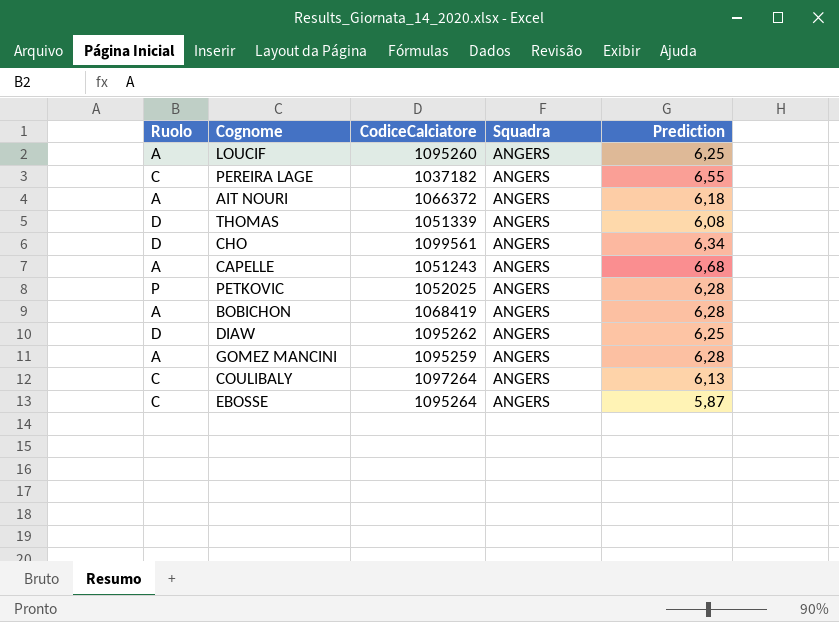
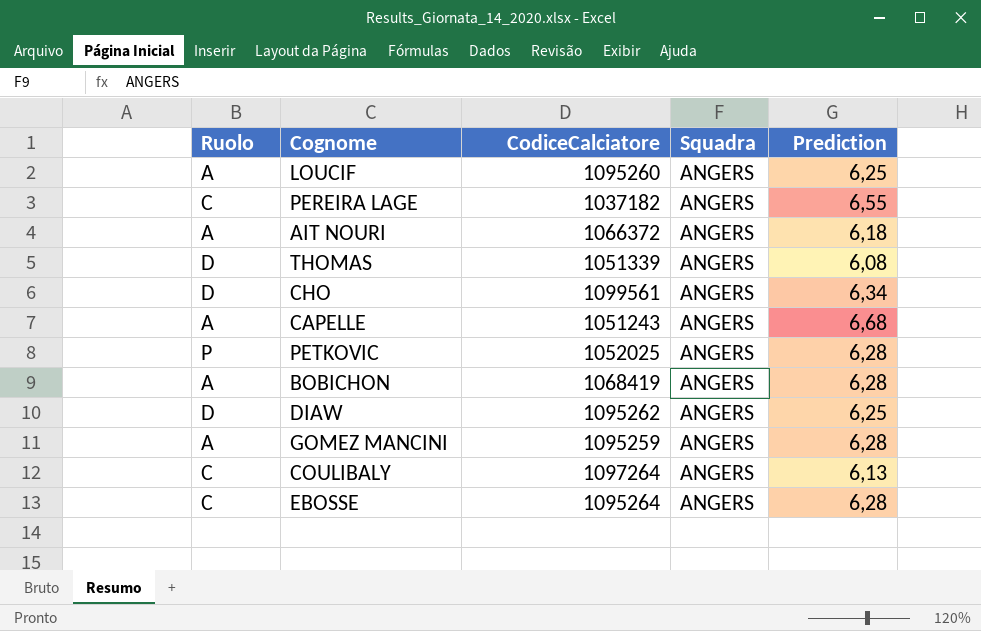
EBOSSE | Prediction: 5,87 -> 6,28

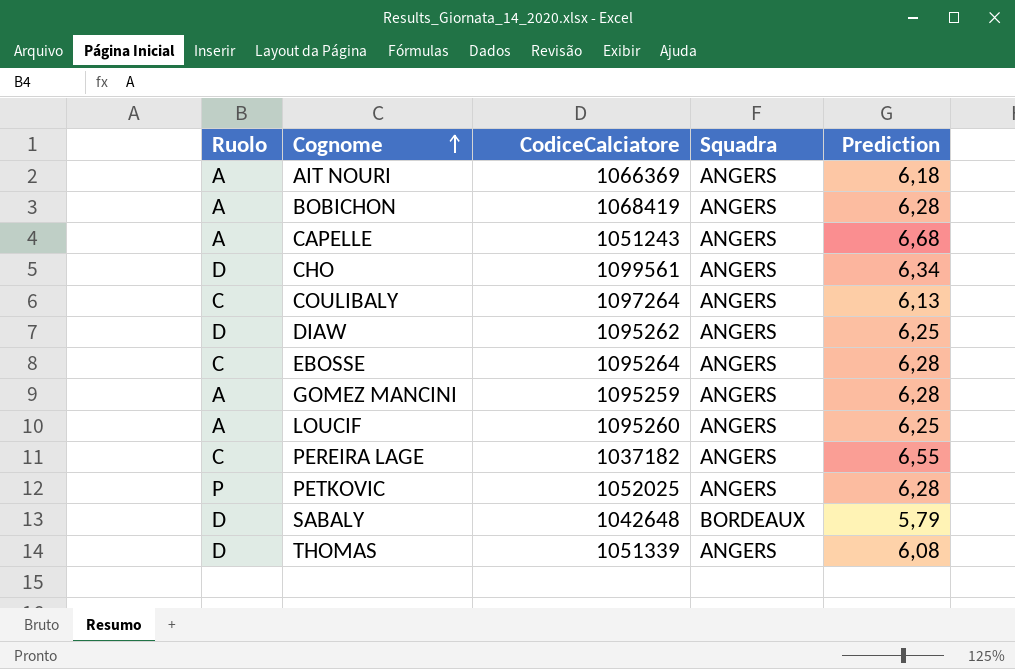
row order: none -> Cognome ascending
AIT NOURI | CodiceCalciatore: 1066372 -> 1066369
row SABALY: none -> D | 1042648 | BORDEAUX | 5,79

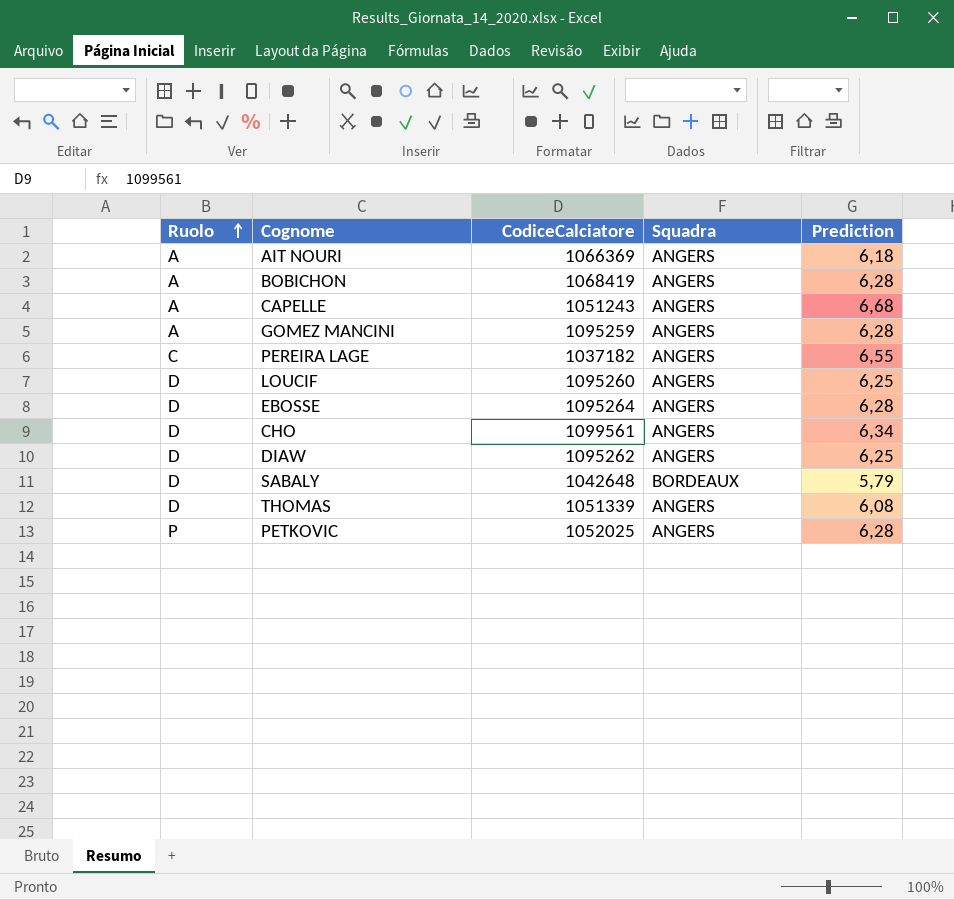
row order: Cognome ascending -> Ruolo ascending
row COULIBALY: C | 1097264 | ANGERS | 6,13 -> none
LOUCIF | Ruolo: A -> D
EBOSSE | Ruolo: C -> D

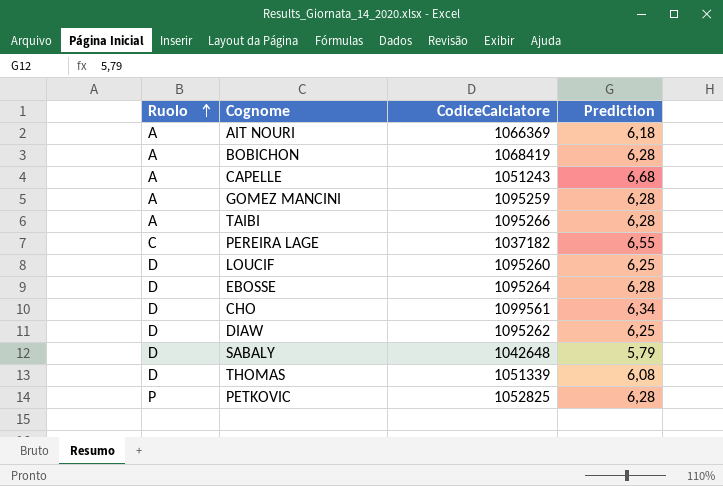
column Squadra | position: 4 -> none
row TAIBI: none -> A | 1095266 | 6,28
PETKOVIC | CodiceCalciatore: 1052025 -> 1052825

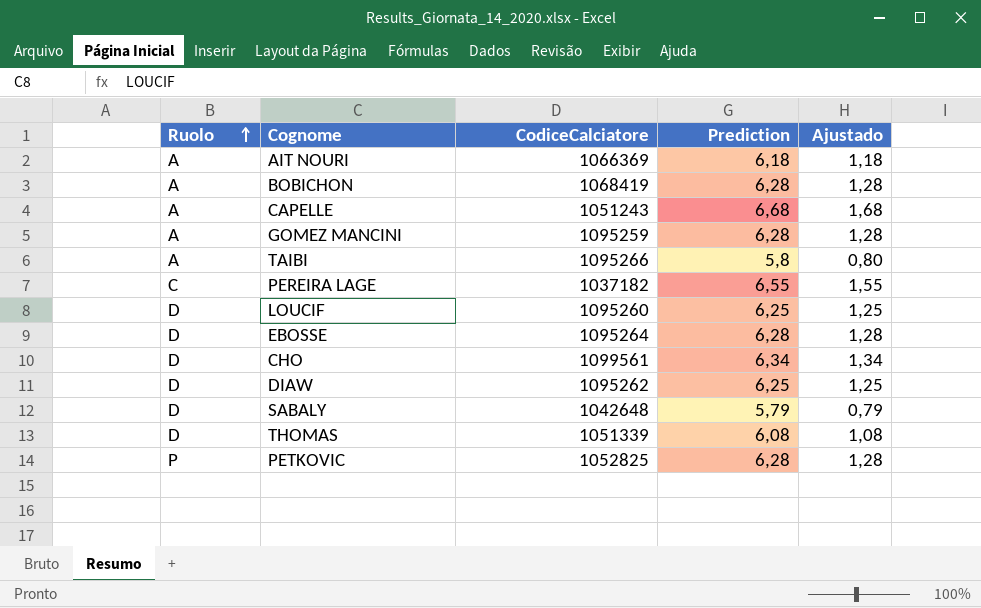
column Ajustado | formula: none -> [Prediction] - 5
TAIBI | Prediction: 6,28 -> 5,8

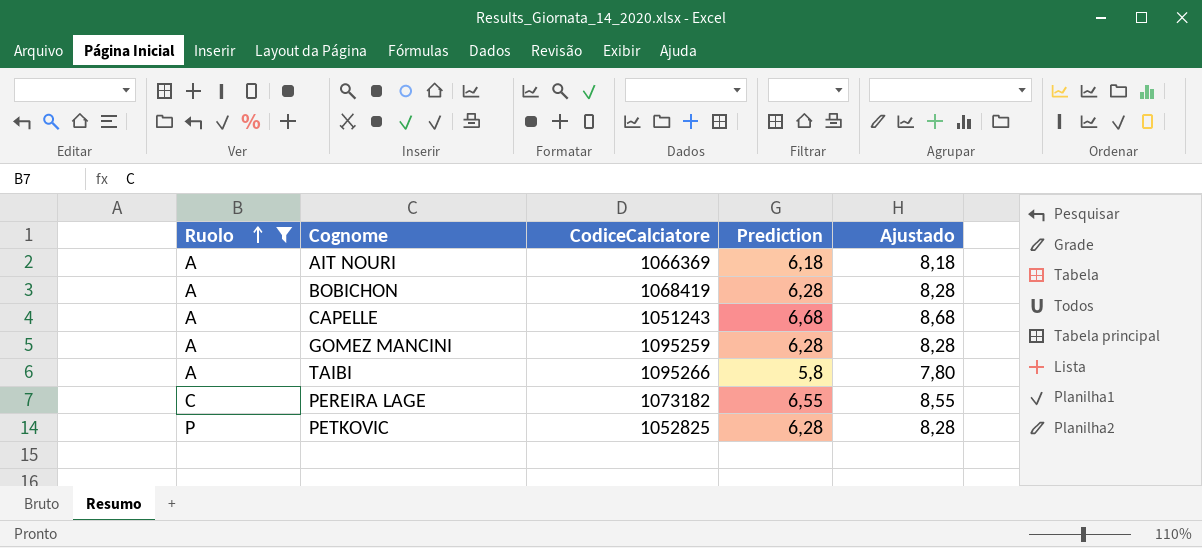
filter: none -> Ruolo != D
column Ajustado | formula: [Prediction] - 5 -> [Prediction] + 2
PEREIRA LAGE | CodiceCalciatore: 1037182 -> 1073182

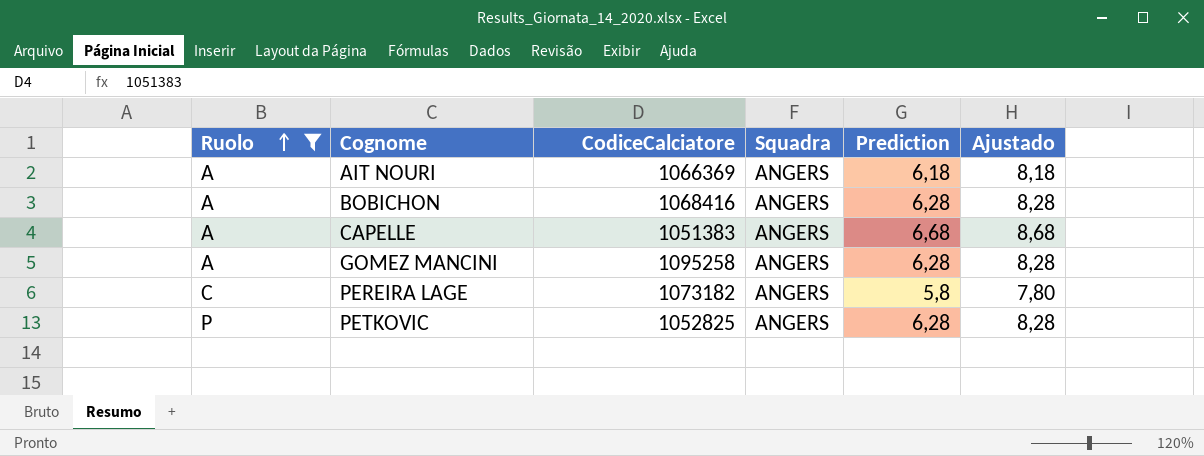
column Squadra | position: none -> 4
row TAIBI: A | 1095266 | 5,8 | 7,80 -> none
BOBICHON | CodiceCalciatore: 1068419 -> 1068416
CAPELLE | CodiceCalciatore: 1051243 -> 1051383
GOMEZ MANCINI | CodiceCalciatore: 1095259 -> 1095258
PEREIRA LAGE | Prediction: 6,55 -> 5,8
PEREIRA LAGE | Ajustado: 8,55 -> 7,80

